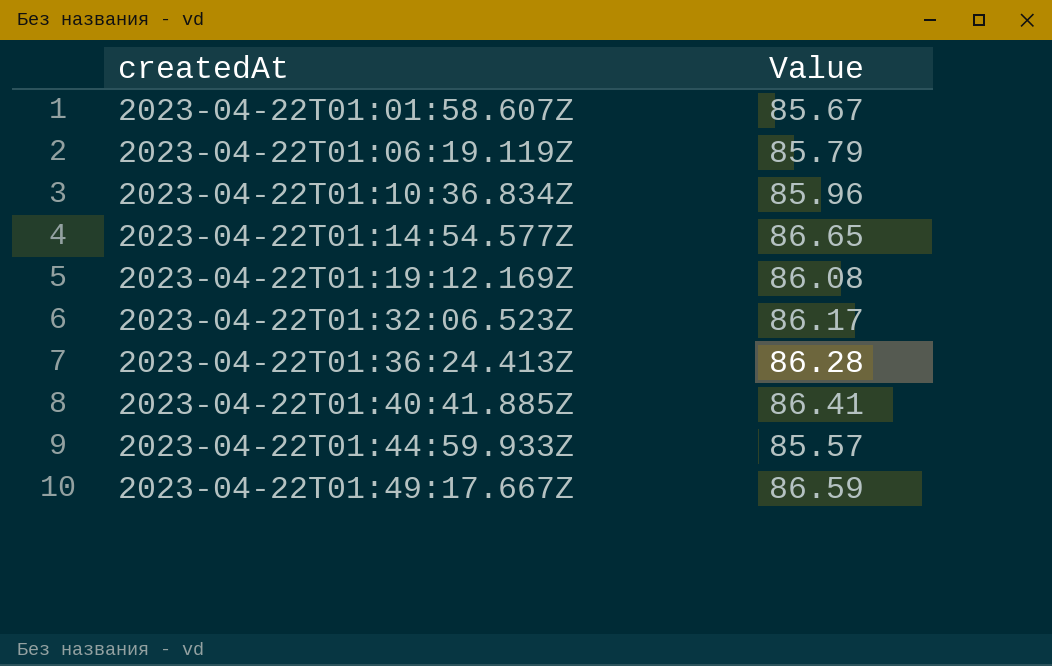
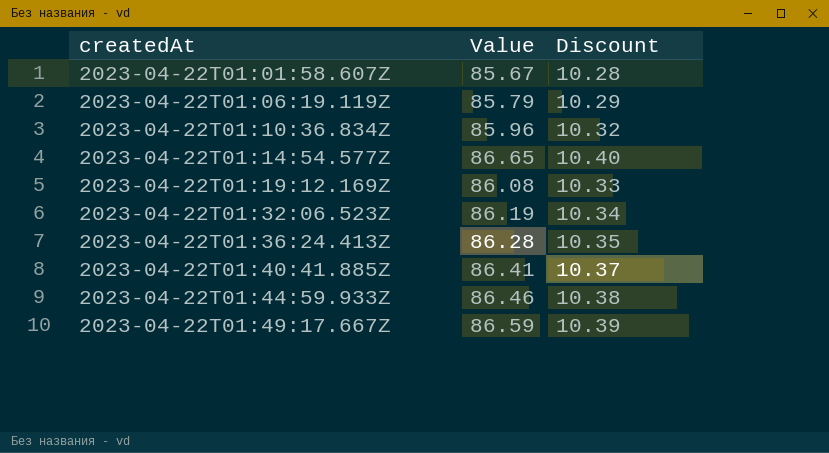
column Discount | formula: none -> [Value] * 0.12
2023-04-22T01:32:06.523Z | Value: 86.17 -> 86.19
2023-04-22T01:44:59.933Z | Value: 85.57 -> 86.46

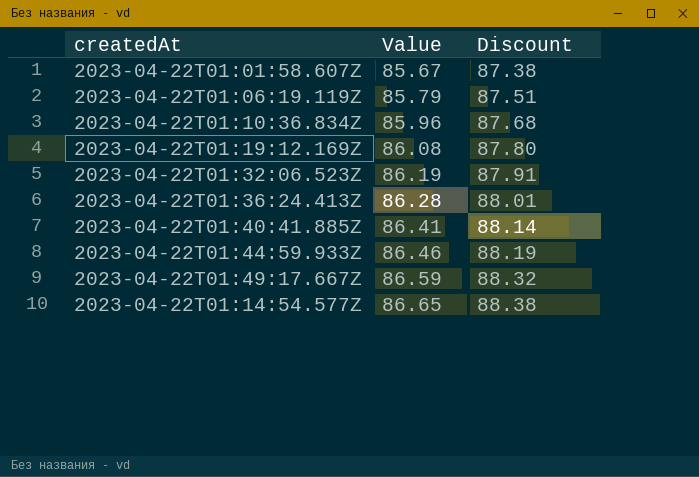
row order: createdAt ascending -> Value ascending
column Discount | formula: [Value] * 0.12 -> [Value] * 1.02

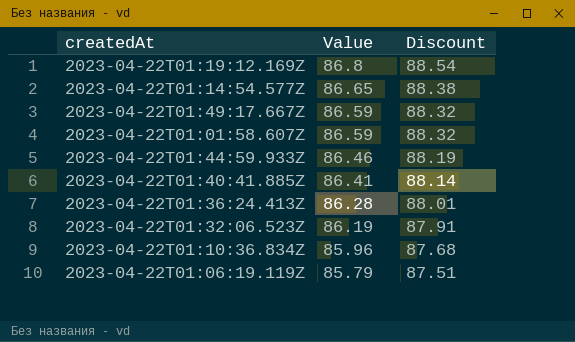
row order: Value ascending -> Value descending
2023-04-22T01:19:12.169Z | Value: 86.08 -> 86.8
2023-04-22T01:19:12.169Z | Discount: 87.80 -> 88.54
2023-04-22T01:01:58.607Z | Value: 85.67 -> 86.59
2023-04-22T01:01:58.607Z | Discount: 87.38 -> 88.32

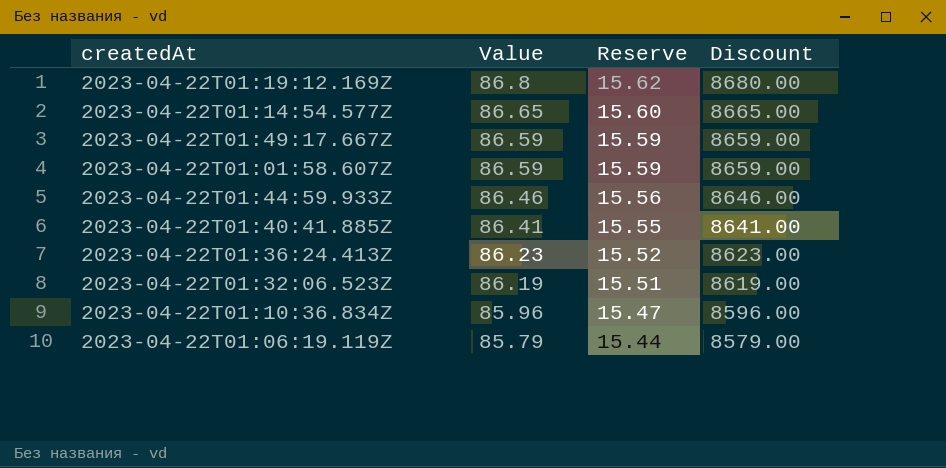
column Reserve | formula: none -> [Value] * 0.18
column Discount | formula: [Value] * 1.02 -> [Value] * 100
2023-04-22T01:36:24.413Z | Value: 86.28 -> 86.23

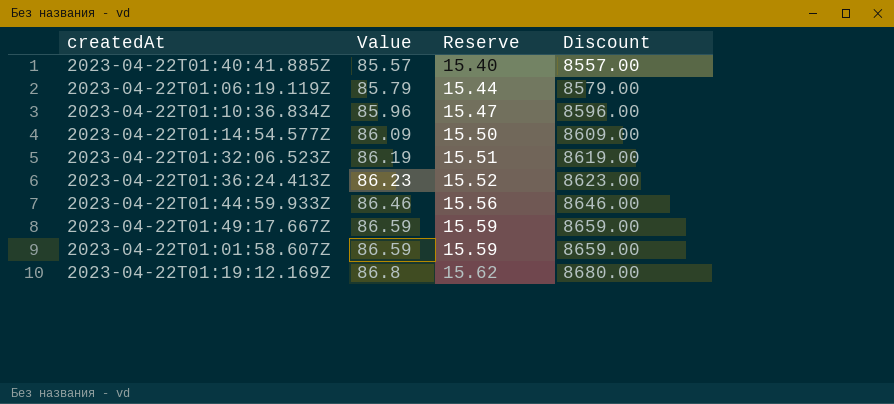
row order: Value descending -> Value ascending
2023-04-22T01:40:41.885Z | Value: 86.41 -> 85.57
2023-04-22T01:40:41.885Z | Reserve: 15.55 -> 15.40
2023-04-22T01:40:41.885Z | Discount: 8641.00 -> 8557.00
2023-04-22T01:14:54.577Z | Value: 86.65 -> 86.09
2023-04-22T01:14:54.577Z | Reserve: 15.60 -> 15.50
2023-04-22T01:14:54.577Z | Discount: 8665.00 -> 8609.00

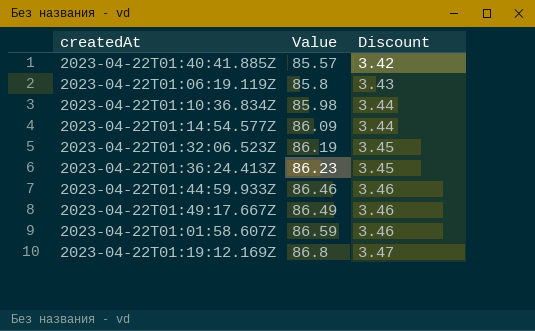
column Reserve | formula: [Value] * 0.18 -> none
column Discount | formula: [Value] * 100 -> [Value] * 0.04
2023-04-22T01:06:19.119Z | Value: 85.79 -> 85.8
2023-04-22T01:10:36.834Z | Value: 85.96 -> 85.98
2023-04-22T01:49:17.667Z | Value: 86.59 -> 86.49

